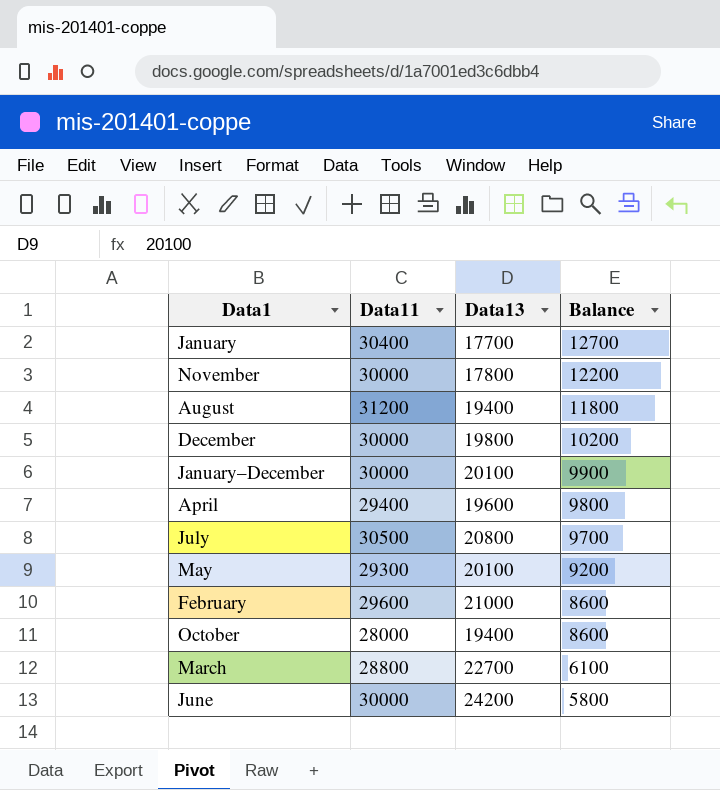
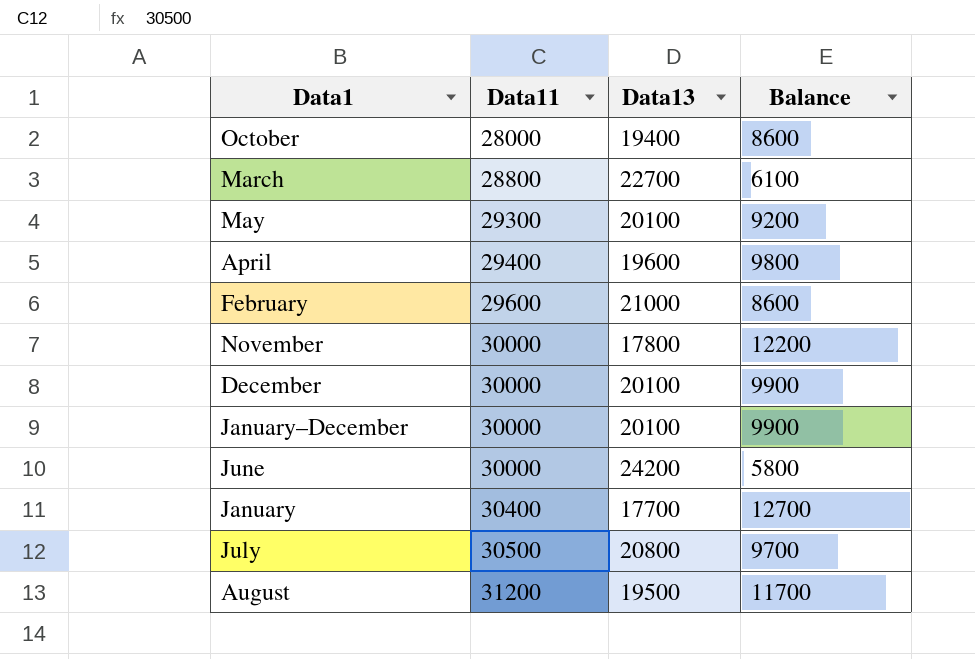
row order: Balance descending -> Data11 ascending
December | Data13: 19800 -> 20100
December | Balance: 10200 -> 9900
August | Data13: 19400 -> 19500
August | Balance: 11800 -> 11700

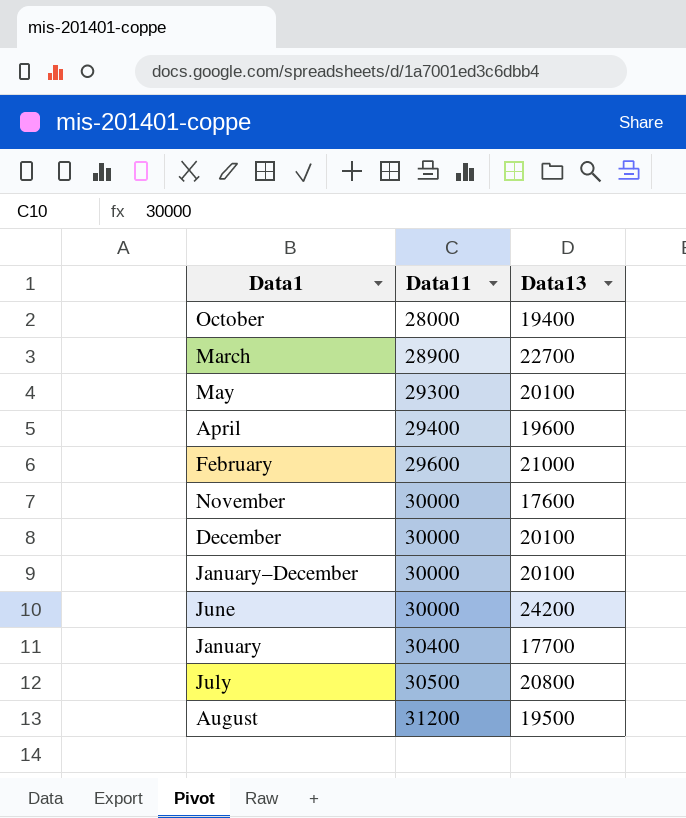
column Balance | formula: [Data11] - [Data13] -> none
March | Data11: 28800 -> 28900
November | Data13: 17800 -> 17600

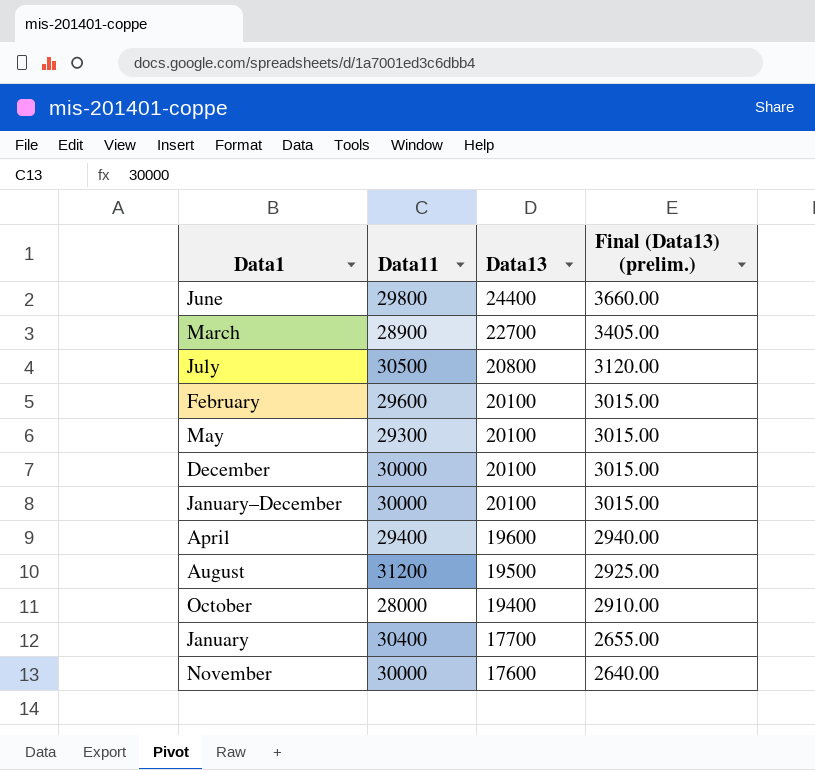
row order: Data11 ascending -> Data13 descending
column Final (Data13) (prelim.) | formula: none -> [Data13] * 0.15
June | Data11: 30000 -> 29800
June | Data13: 24200 -> 24400
February | Data13: 21000 -> 20100

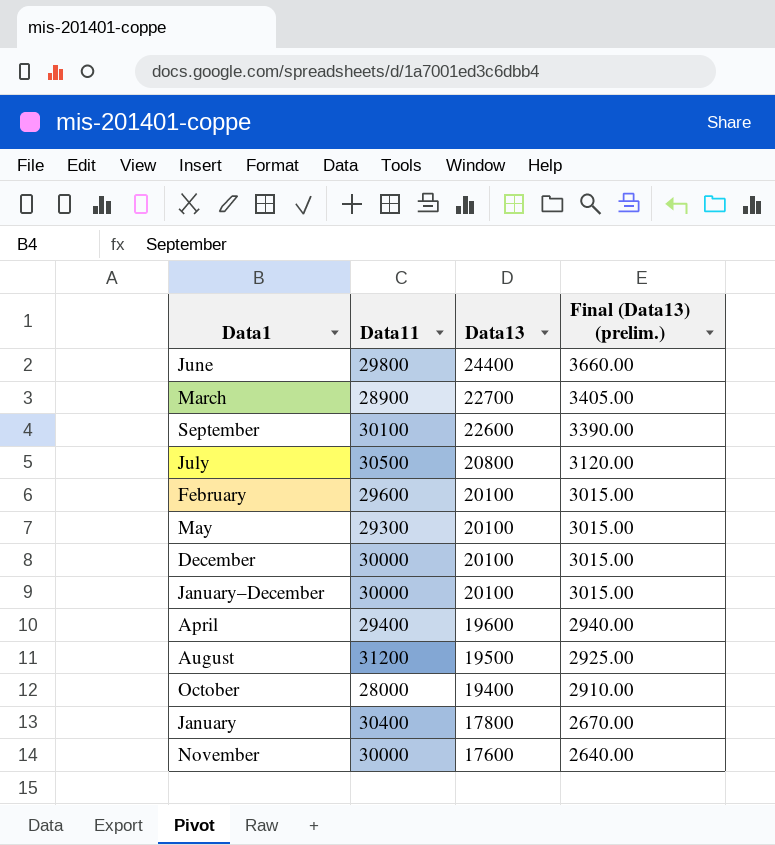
row September: none -> 30100 | 22600 | 3390.00
January | Data13: 17700 -> 17800
January | Final (Data13) (prelim.): 2655.00 -> 2670.00

